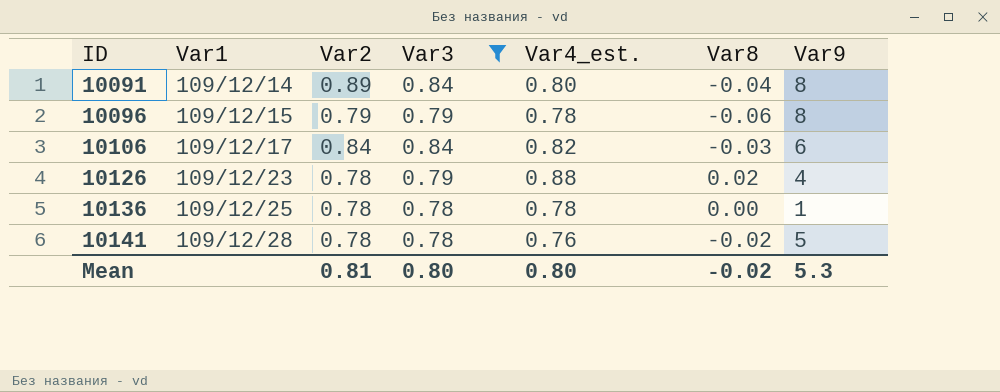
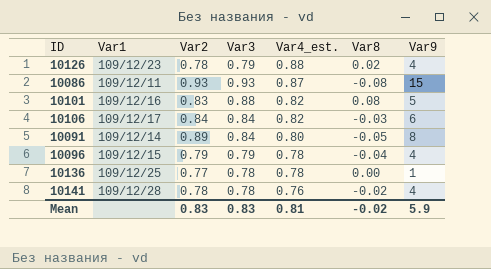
filter: Var3 <= 0.84 -> none
row order: ID ascending -> Var4_est. descending
10091 | Var8: -0.04 -> -0.05
10096 | Var8: -0.06 -> -0.04
10096 | Var9: 8 -> 4
10136 | Var2: 0.78 -> 0.77
10141 | Var9: 5 -> 4
Mean | Var2: 0.81 -> 0.83
Mean | Var3: 0.80 -> 0.83
Mean | Var4_est.: 0.80 -> 0.81
Mean | Var9: 5.3 -> 5.9

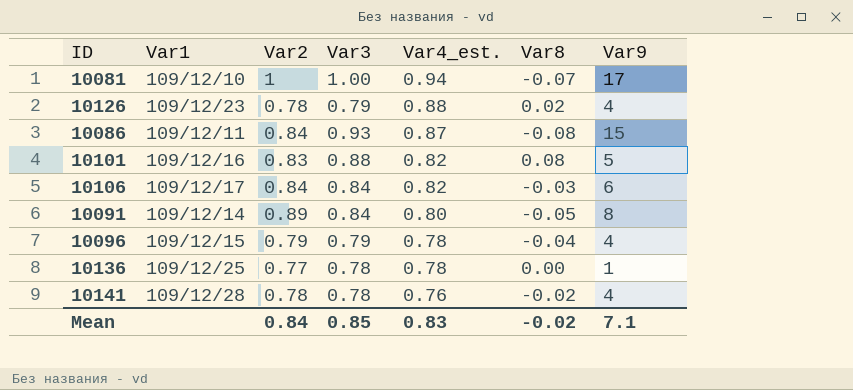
row 10081: none -> 109/12/10 | 1 | 1.00 | 0.94 | -0.07 | 17
10086 | Var2: 0.93 -> 0.84
Mean | Var2: 0.83 -> 0.84
Mean | Var3: 0.83 -> 0.85
Mean | Var4_est.: 0.81 -> 0.83
Mean | Var9: 5.9 -> 7.1

